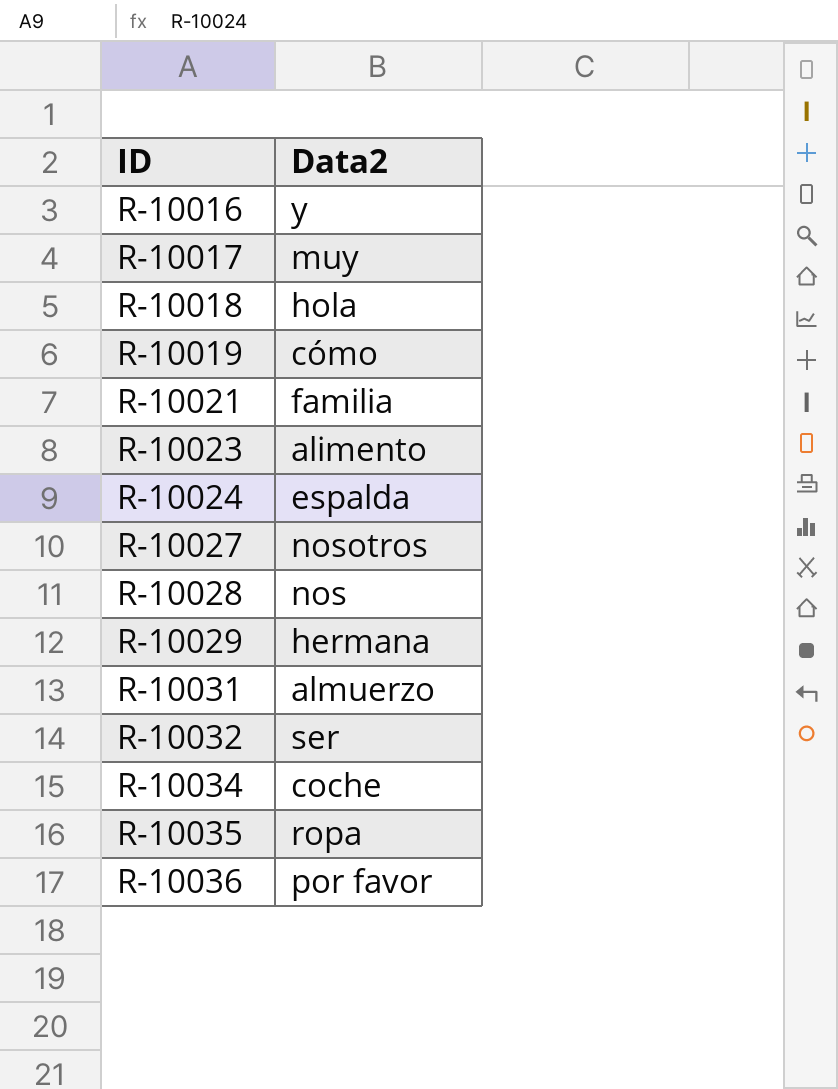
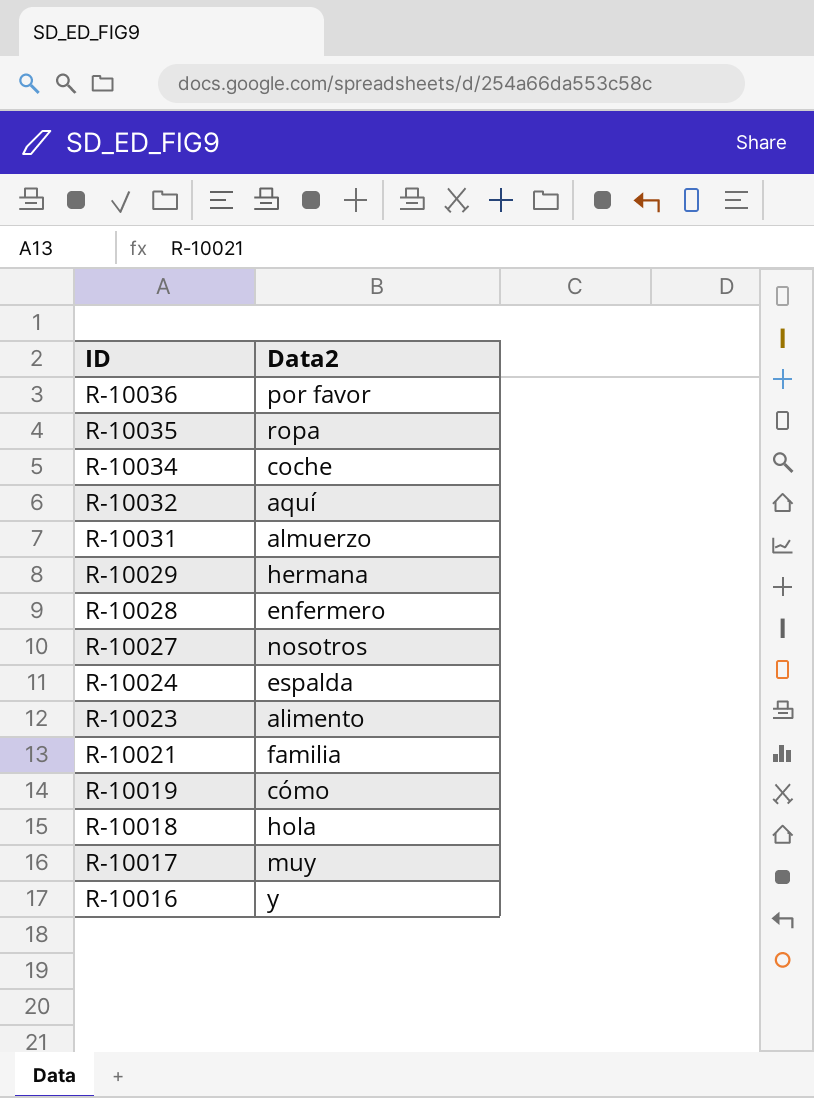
row order: ID ascending -> ID descending
R-10032 | Data2: ser -> aquí
R-10028 | Data2: nos -> enfermero

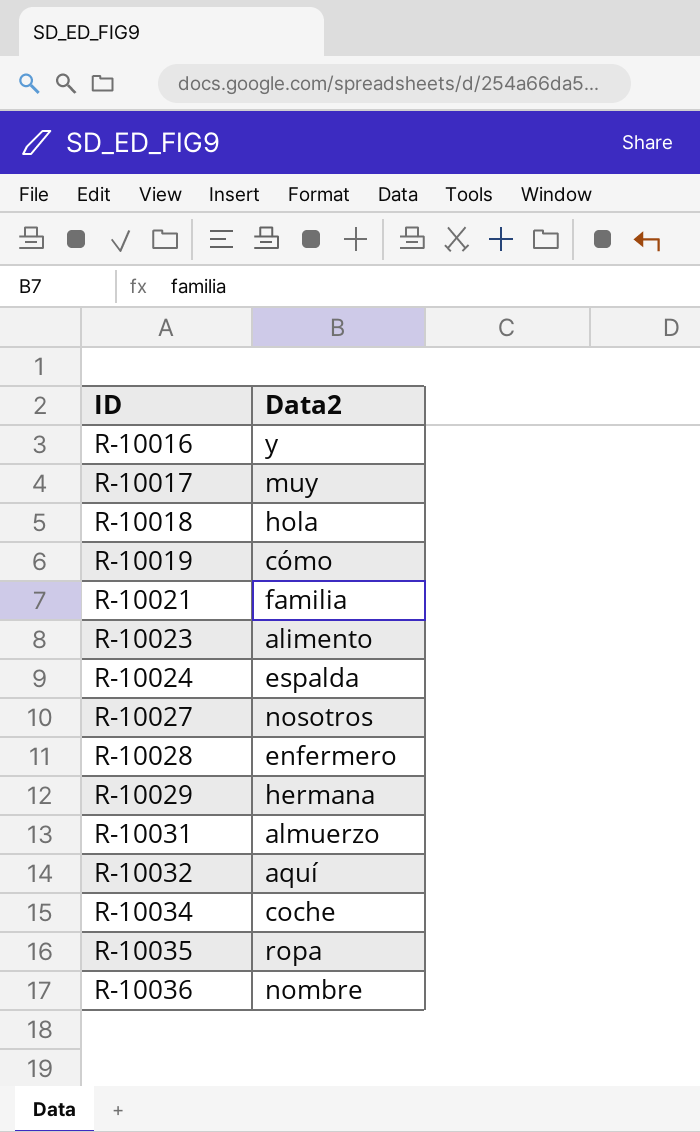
row order: ID descending -> ID ascending
R-10036 | Data2: por favor -> nombre

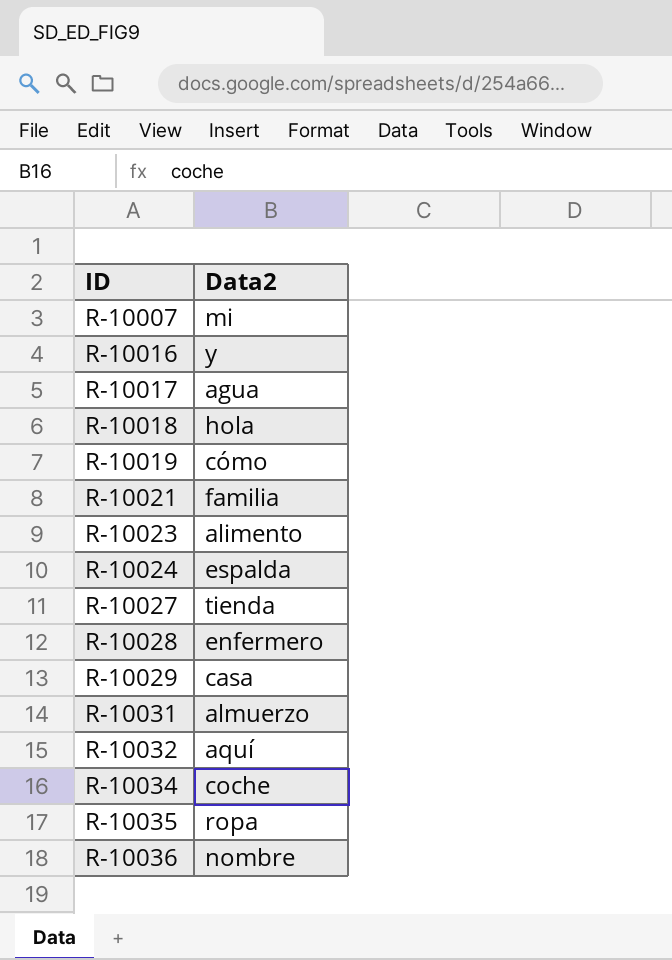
row R-10007: none -> mi
R-10017 | Data2: muy -> agua
R-10027 | Data2: nosotros -> tienda
R-10029 | Data2: hermana -> casa

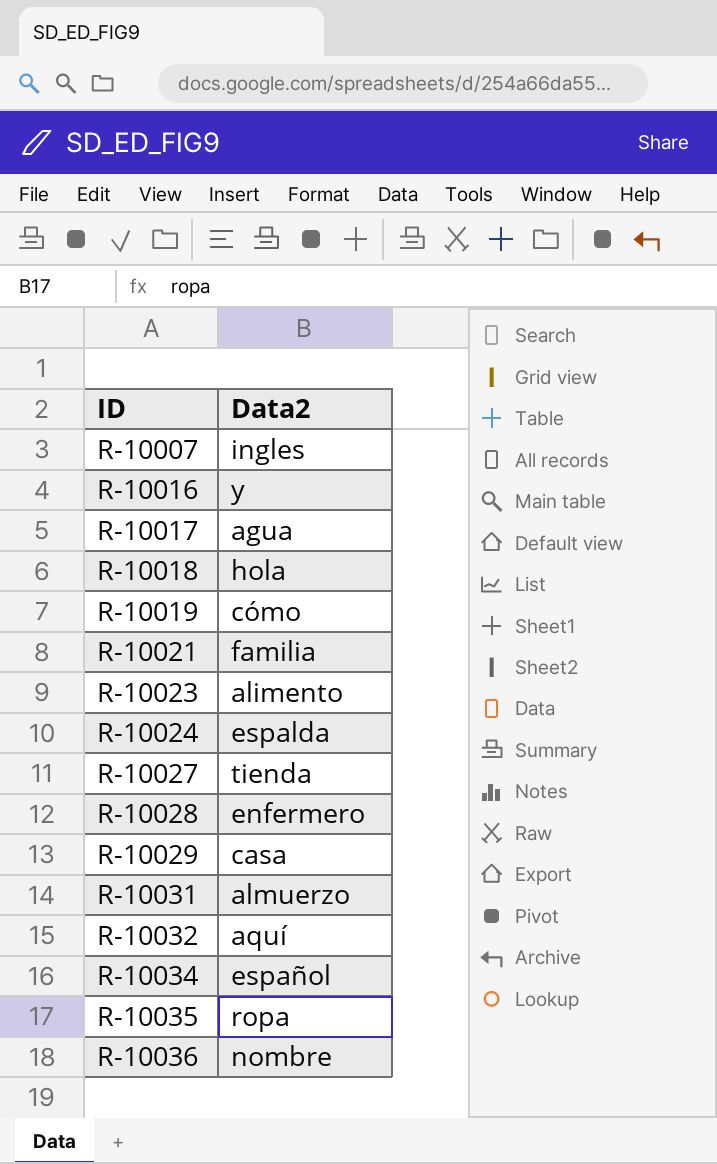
R-10007 | Data2: mi -> ingles
R-10034 | Data2: coche -> español

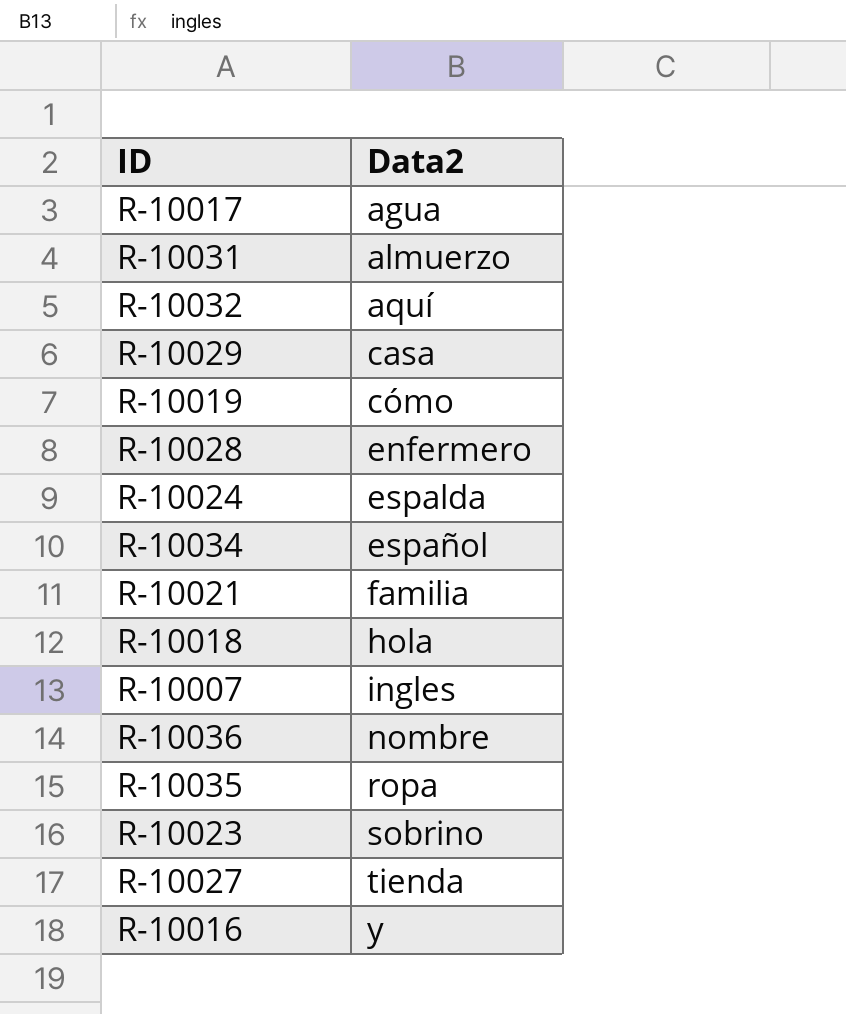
row order: ID ascending -> Data2 ascending
R-10023 | Data2: alimento -> sobrino

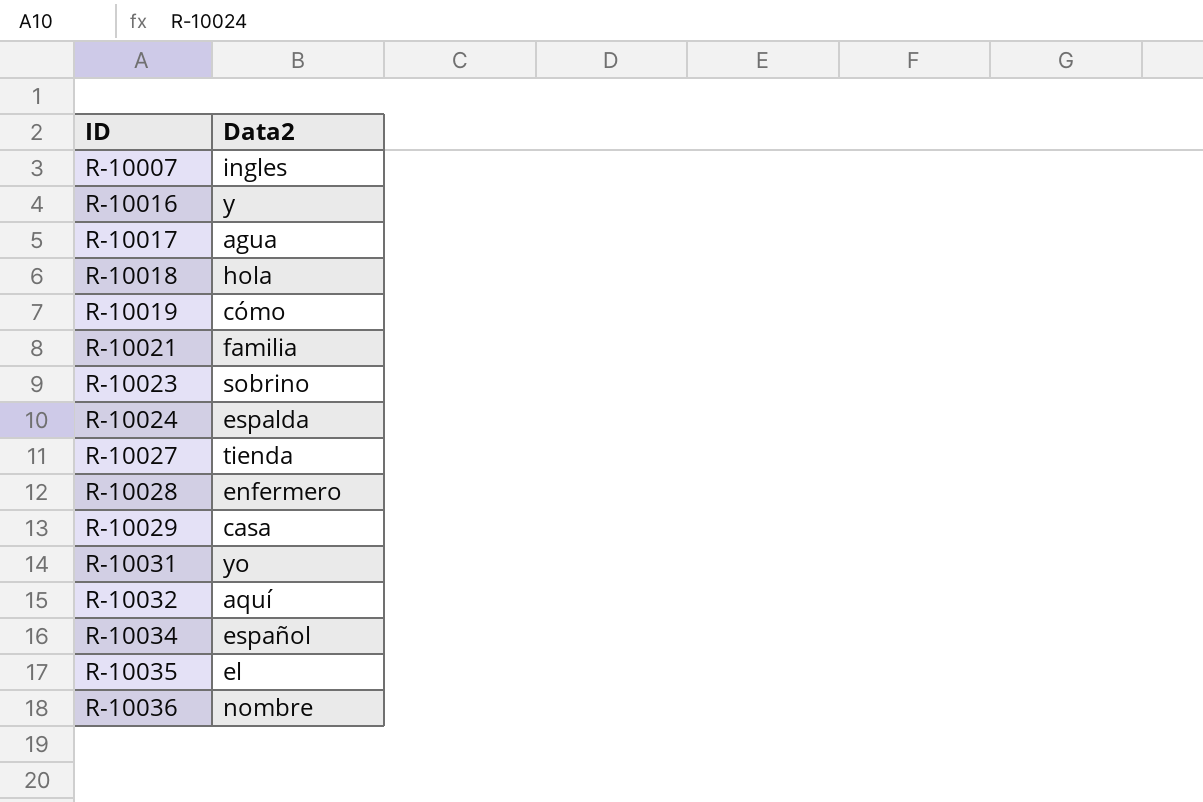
row order: Data2 ascending -> ID ascending
R-10031 | Data2: almuerzo -> yo
R-10035 | Data2: ropa -> el

